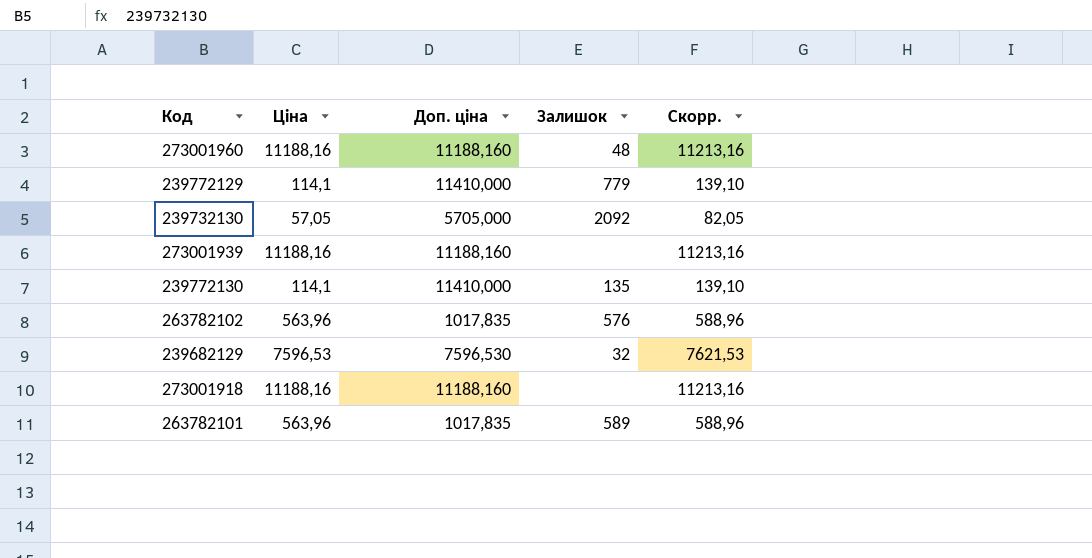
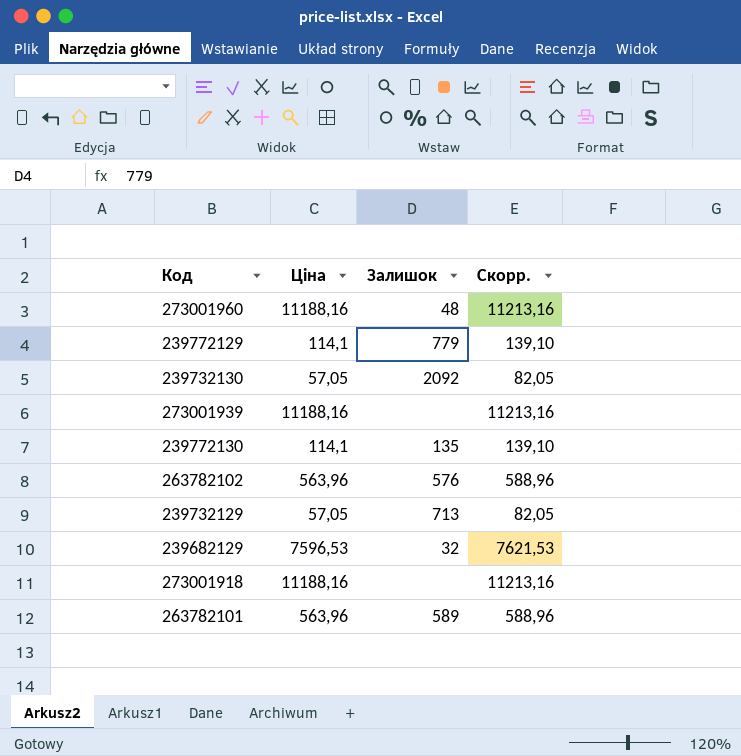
column Доп. ціна | position: 3 -> none
row 239732129: none -> 57,05 | 713 | 82,05

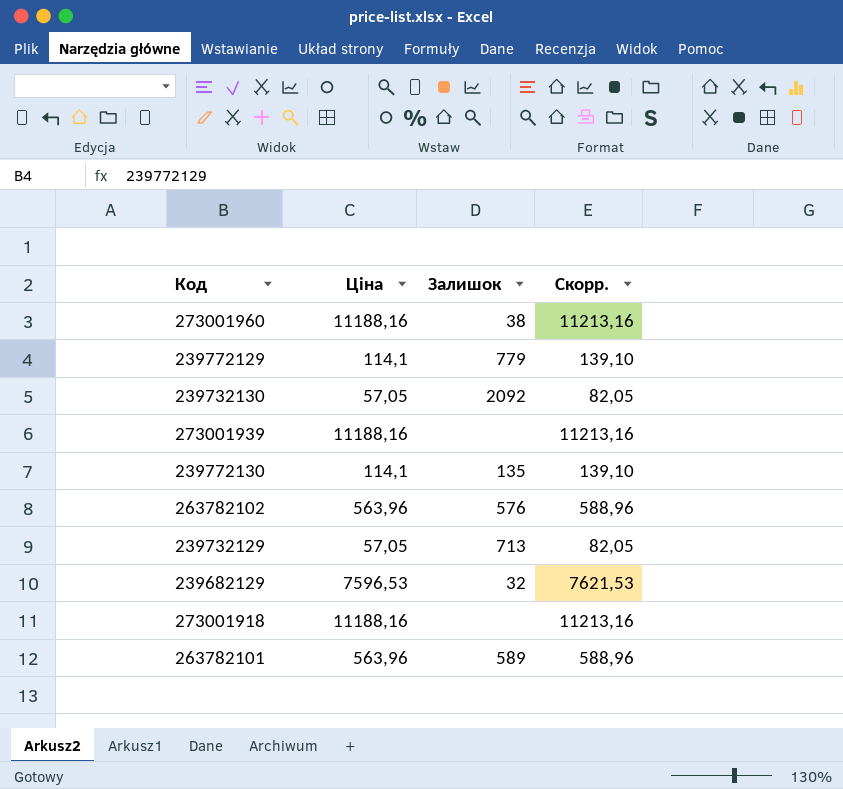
273001960 | Залишок: 48 -> 38

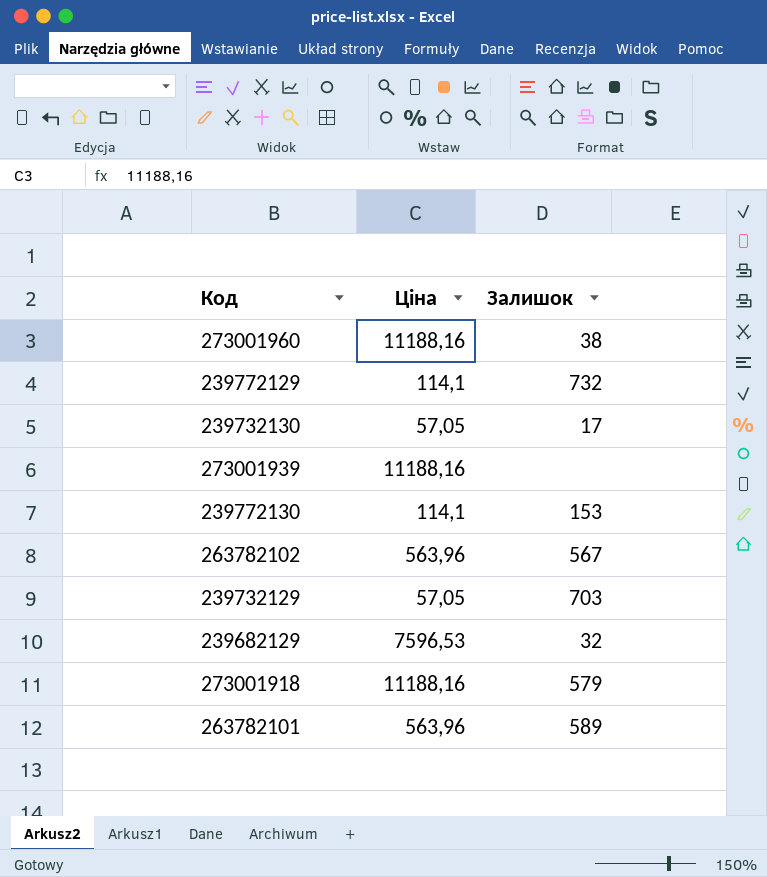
column Скорр. | formula: [Ціна] + 25 -> none
239772129 | Залишок: 779 -> 732
239732130 | Залишок: 2092 -> 17
239772130 | Залишок: 135 -> 153
263782102 | Залишок: 576 -> 567
239732129 | Залишок: 713 -> 703
273001918 | Залишок: none -> 579

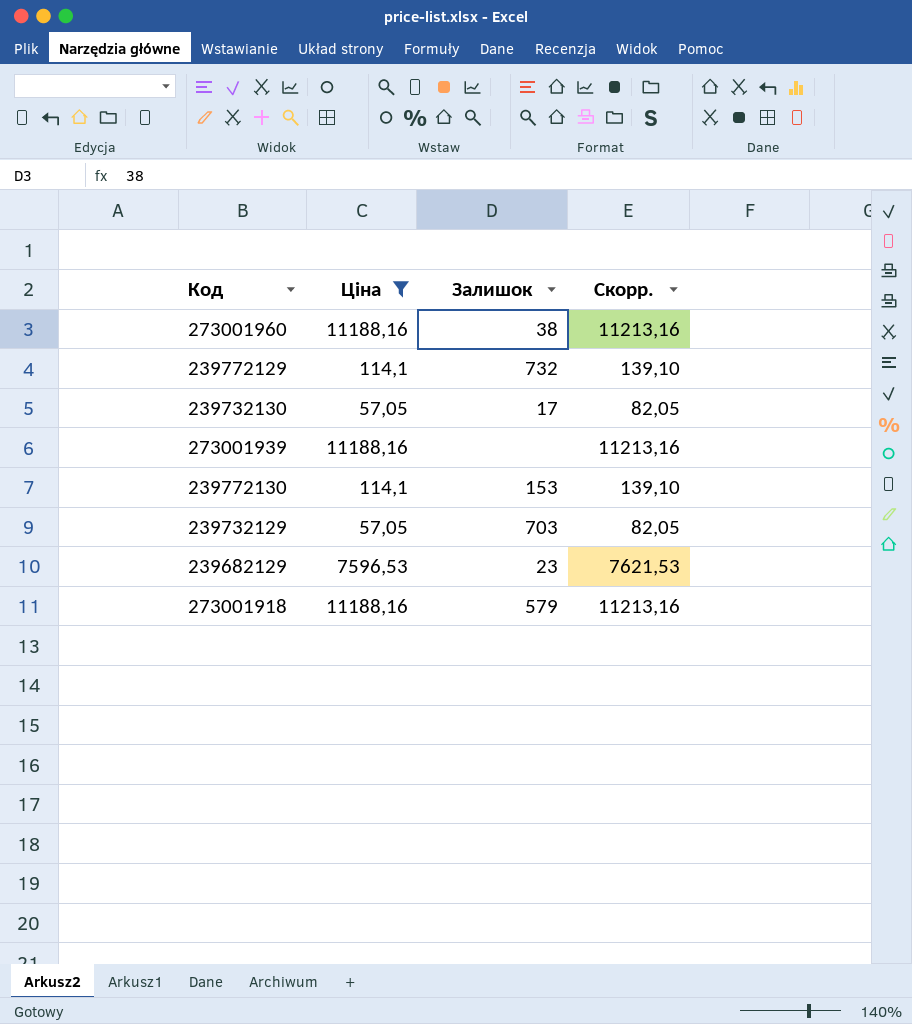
filter: none -> Ціна != 563,96
column Скорр. | formula: none -> [Ціна] + 25
239682129 | Залишок: 32 -> 23

